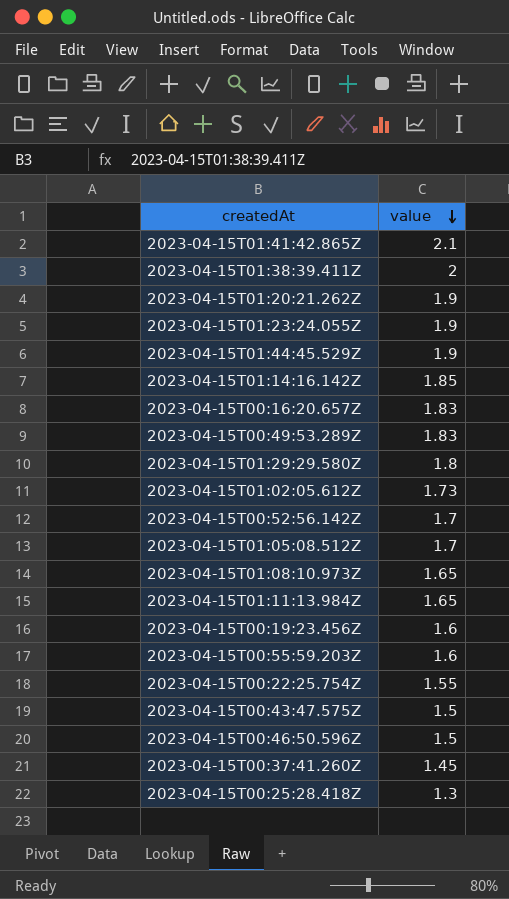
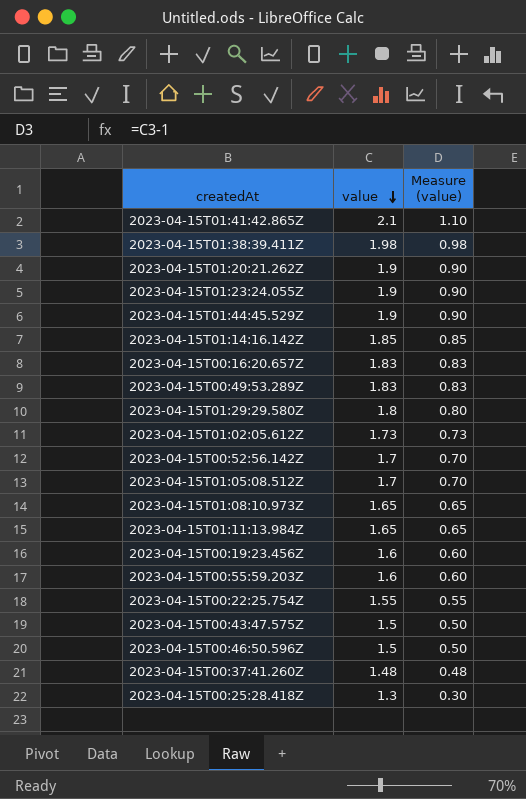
column Measure (value) | formula: none -> [value] - 1
2023-04-15T01:38:39.411Z | value: 2 -> 1.98
2023-04-15T00:37:41.260Z | value: 1.45 -> 1.48

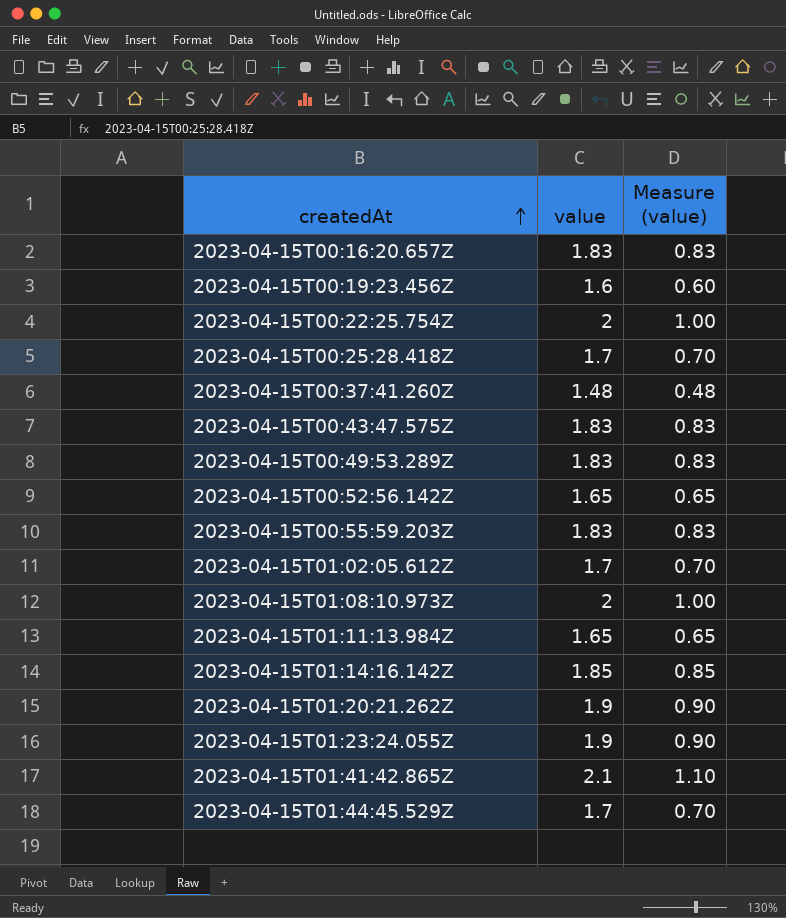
row order: value descending -> createdAt ascending
row 2023-04-15T01:38:39.411Z: 1.98 | 0.98 -> none
row 2023-04-15T01:29:29.580Z: 1.8 | 0.80 -> none
row 2023-04-15T01:05:08.512Z: 1.7 | 0.70 -> none
row 2023-04-15T00:46:50.596Z: 1.5 | 0.50 -> none
2023-04-15T00:22:25.754Z | value: 1.55 -> 2
2023-04-15T00:22:25.754Z | Measure (value): 0.55 -> 1.00
2023-04-15T00:25:28.418Z | value: 1.3 -> 1.7
2023-04-15T00:25:28.418Z | Measure (value): 0.30 -> 0.70
2023-04-15T00:43:47.575Z | value: 1.5 -> 1.83
2023-04-15T00:43:47.575Z | Measure (value): 0.50 -> 0.83
2023-04-15T00:52:56.142Z | value: 1.7 -> 1.65
2023-04-15T00:52:56.142Z | Measure (value): 0.70 -> 0.65
2023-04-15T00:55:59.203Z | value: 1.6 -> 1.83
2023-04-15T00:55:59.203Z | Measure (value): 0.60 -> 0.83
2023-04-15T01:02:05.612Z | value: 1.73 -> 1.7
2023-04-15T01:02:05.612Z | Measure (value): 0.73 -> 0.70
2023-04-15T01:08:10.973Z | value: 1.65 -> 2
2023-04-15T01:08:10.973Z | Measure (value): 0.65 -> 1.00
2023-04-15T01:44:45.529Z | value: 1.9 -> 1.7
2023-04-15T01:44:45.529Z | Measure (value): 0.90 -> 0.70

